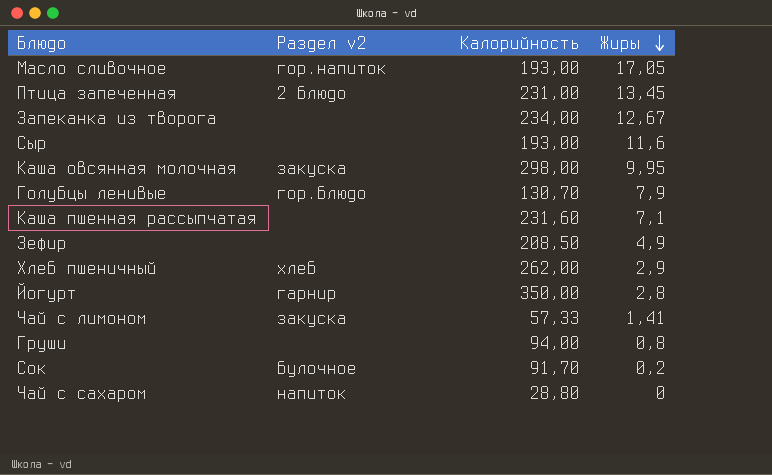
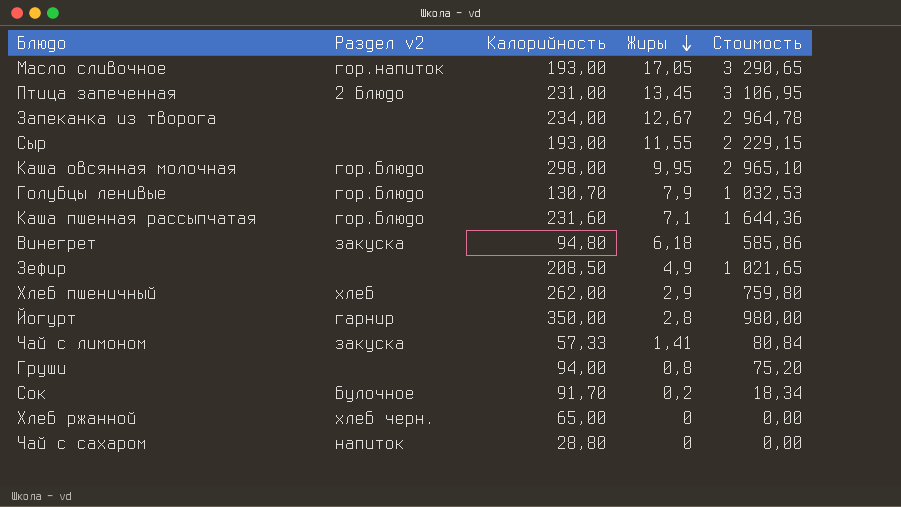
column Стоимость | formula: none -> [Калорийность] * [Жиры]
Сыр | Жиры: 11,6 -> 11,55
Каша овсянная молочная | Раздел v2: закуска -> гор.блюдо
Каша пшенная рассыпчатая | Раздел v2: none -> гор.блюдо
row Винегрет: none -> закуска | 94,80 | 6,18 | 585,86
row Хлеб ржанной: none -> хлеб черн. | 65,00 | 0 | 0,00

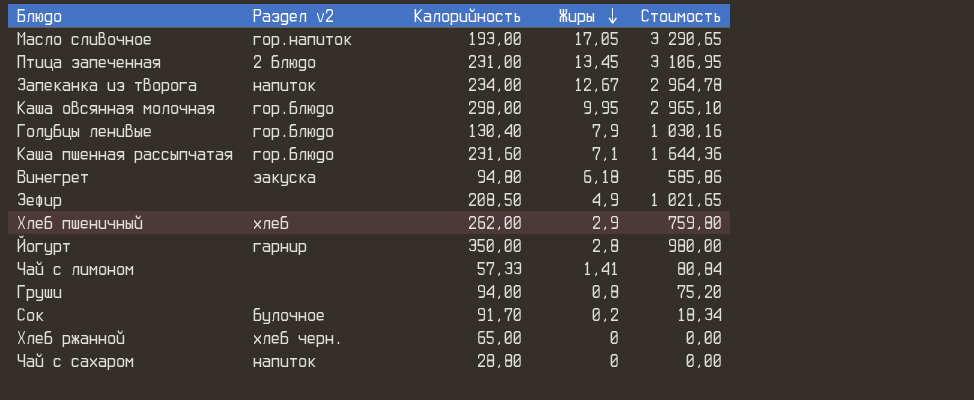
row Сыр: none | 193,00 | 11,55 | 2 229,15 -> none
Запеканка из творога | Раздел v2: none -> напиток
Голубцы ленивые | Калорийность: 130,70 -> 130,40
Голубцы ленивые | Стоимость: 1 032,53 -> 1 030,16
Чай с лимоном | Раздел v2: закуска -> none

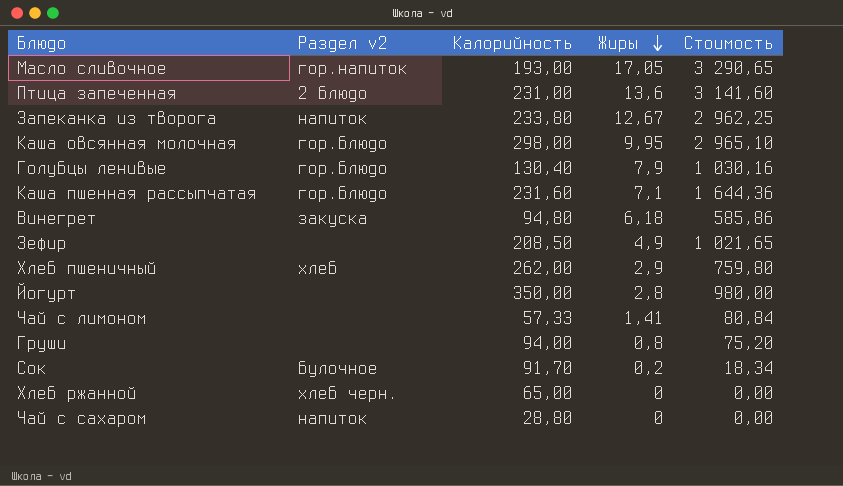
Птица запеченная | Жиры: 13,45 -> 13,6
Птица запеченная | Стоимость: 3 106,95 -> 3 141,60
Запеканка из творога | Калорийность: 234,00 -> 233,80
Запеканка из творога | Стоимость: 2 964,78 -> 2 962,25
Йогурт | Раздел v2: гарнир -> none

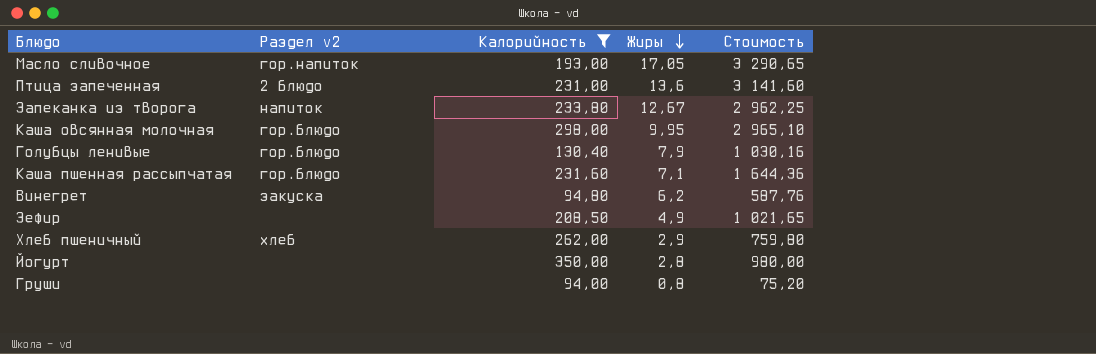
filter: none -> Калорийность >= 94,00
Винегрет | Жиры: 6,18 -> 6,2
Винегрет | Стоимость: 585,86 -> 587,76

